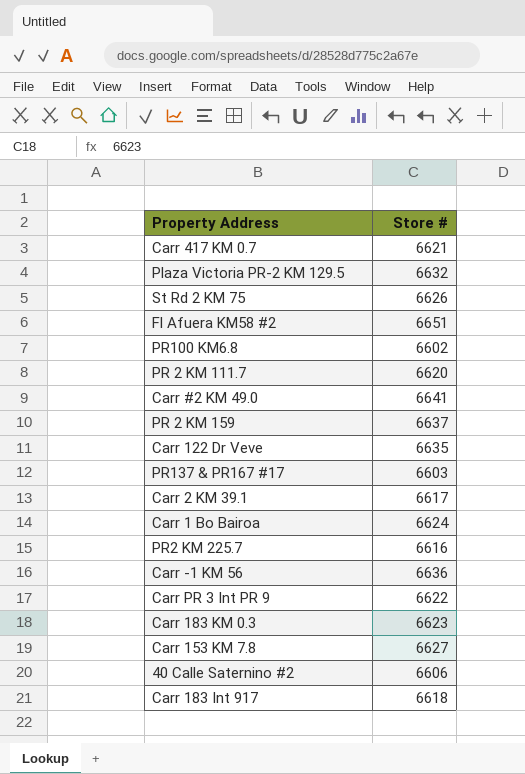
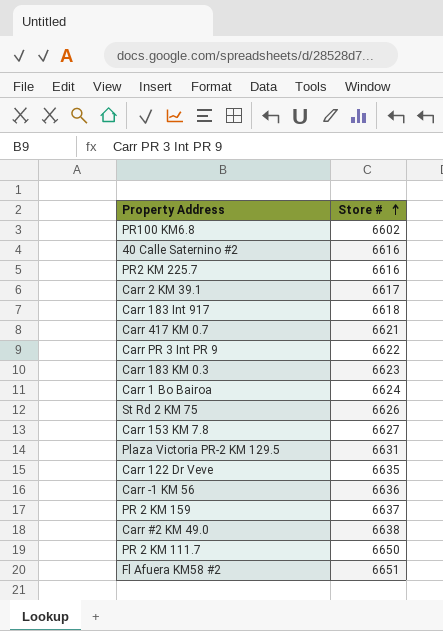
row order: none -> Store # ascending
row PR137 & PR167 #17: 6603 -> none
40 Calle Saternino #2 | Store #: 6606 -> 6616
Plaza Victoria PR-2 KM 129.5 | Store #: 6632 -> 6631
Carr #2 KM 49.0 | Store #: 6641 -> 6638
PR 2 KM 111.7 | Store #: 6620 -> 6650

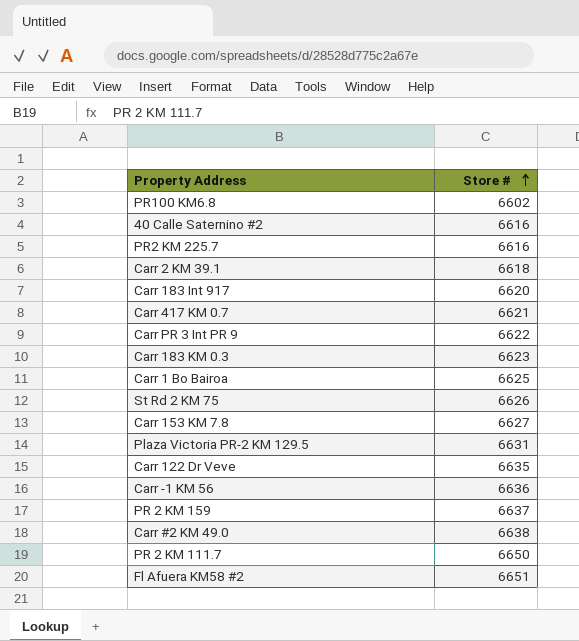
Carr 2 KM 39.1 | Store #: 6617 -> 6618
Carr 183 Int 917 | Store #: 6618 -> 6620
Carr 1 Bo Bairoa | Store #: 6624 -> 6625

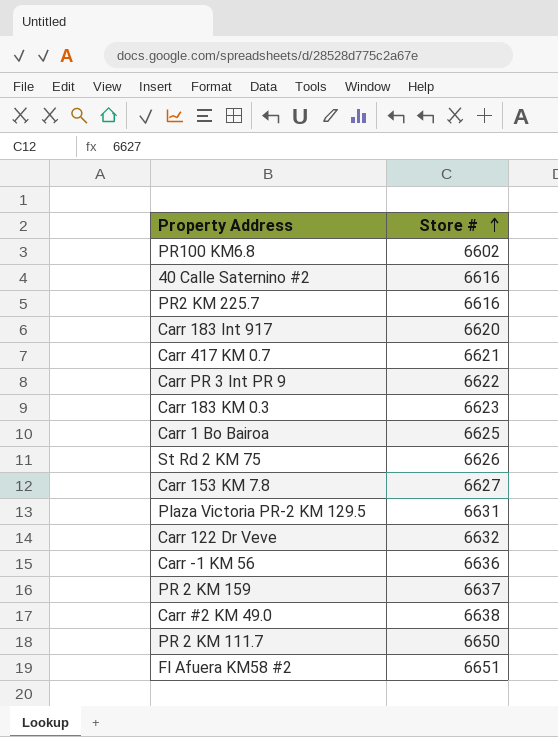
row Carr 2 KM 39.1: 6618 -> none
Carr 122 Dr Veve | Store #: 6635 -> 6632

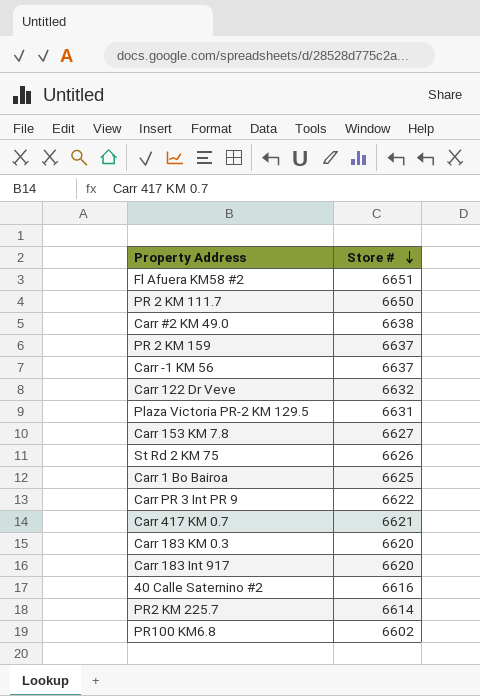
row order: Store # ascending -> Store # descending
Carr -1 KM 56 | Store #: 6636 -> 6637
Carr 183 KM 0.3 | Store #: 6623 -> 6620
PR2 KM 225.7 | Store #: 6616 -> 6614

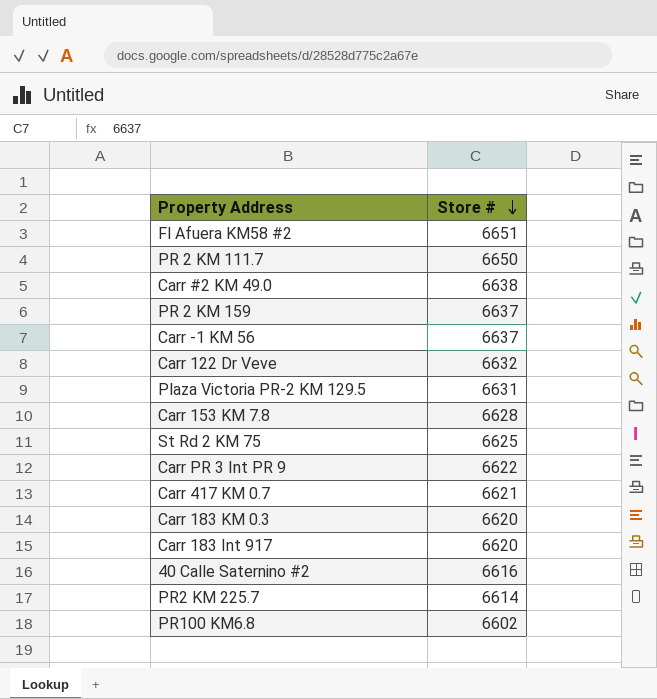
row Carr 1 Bo Bairoa: 6625 -> none
Carr 153 KM 7.8 | Store #: 6627 -> 6628
St Rd 2 KM 75 | Store #: 6626 -> 6625

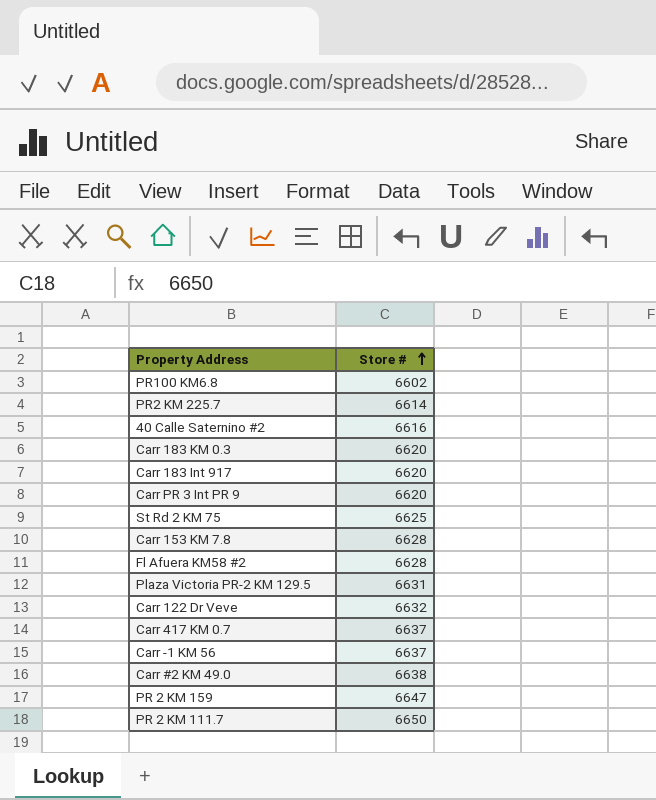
row order: Store # descending -> Store # ascending
Carr PR 3 Int PR 9 | Store #: 6622 -> 6620
Fl Afuera KM58 #2 | Store #: 6651 -> 6628
Carr 417 KM 0.7 | Store #: 6621 -> 6637
PR 2 KM 159 | Store #: 6637 -> 6647

